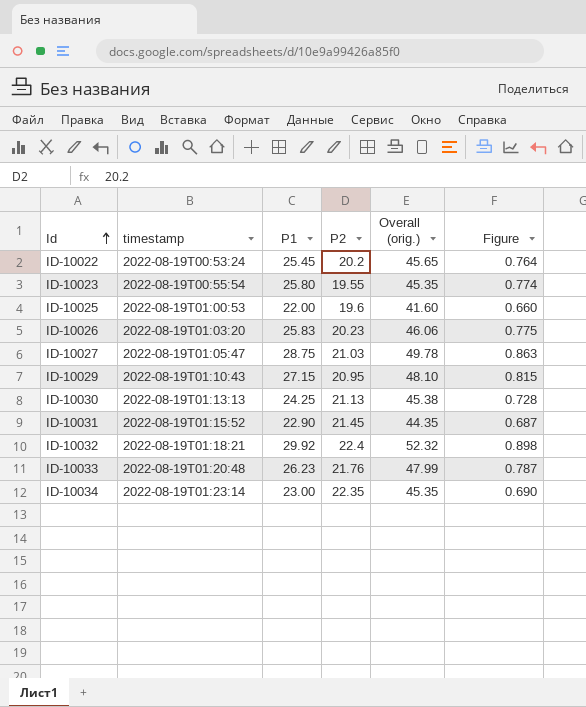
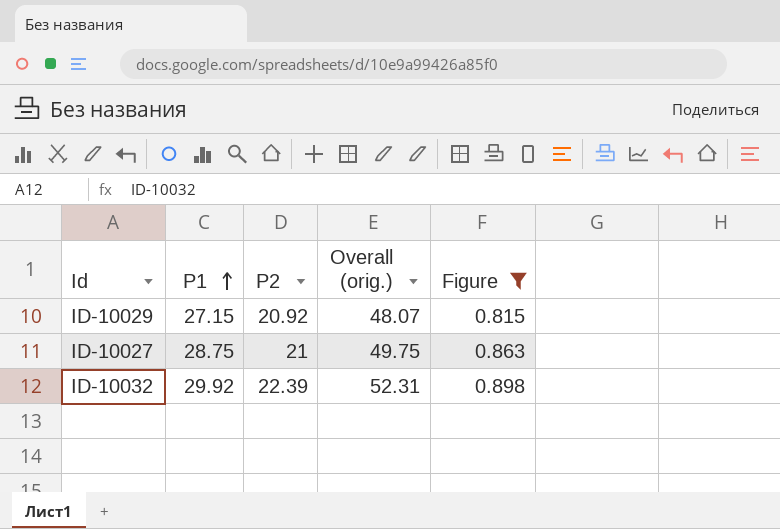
filter: none -> Figure >= 0.815
row order: Id ascending -> P1 ascending
column timestamp | position: 2 -> none
ID-10029 | P2: 20.95 -> 20.92
ID-10029 | Overall (orig.): 48.10 -> 48.07
ID-10027 | P2: 21.03 -> 21
ID-10027 | Overall (orig.): 49.78 -> 49.75
ID-10032 | P2: 22.4 -> 22.39
ID-10032 | Overall (orig.): 52.32 -> 52.31

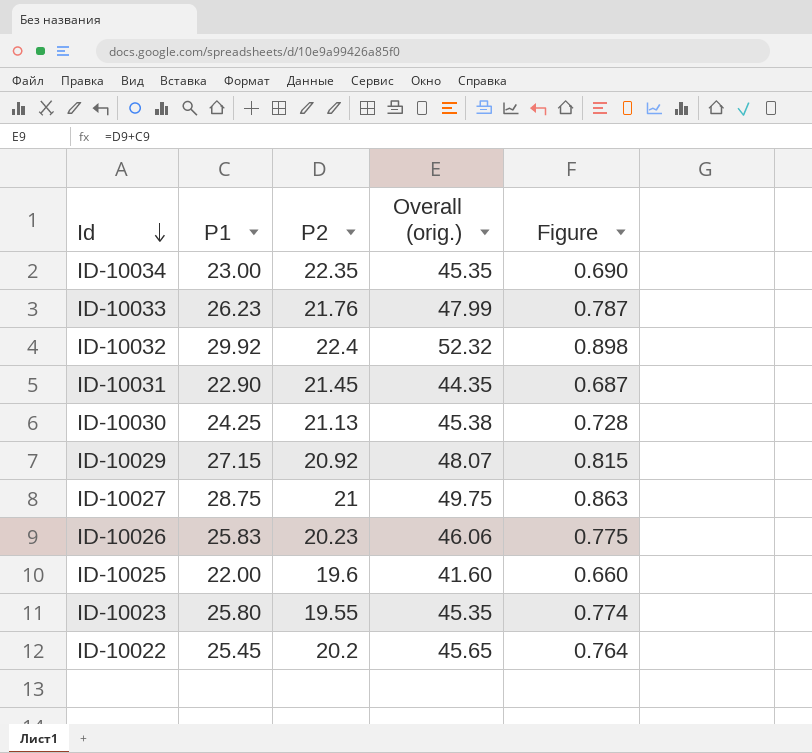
filter: Figure >= 0.815 -> none
row order: P1 ascending -> Id descending
ID-10032 | P2: 22.39 -> 22.4
ID-10032 | Overall (orig.): 52.31 -> 52.32

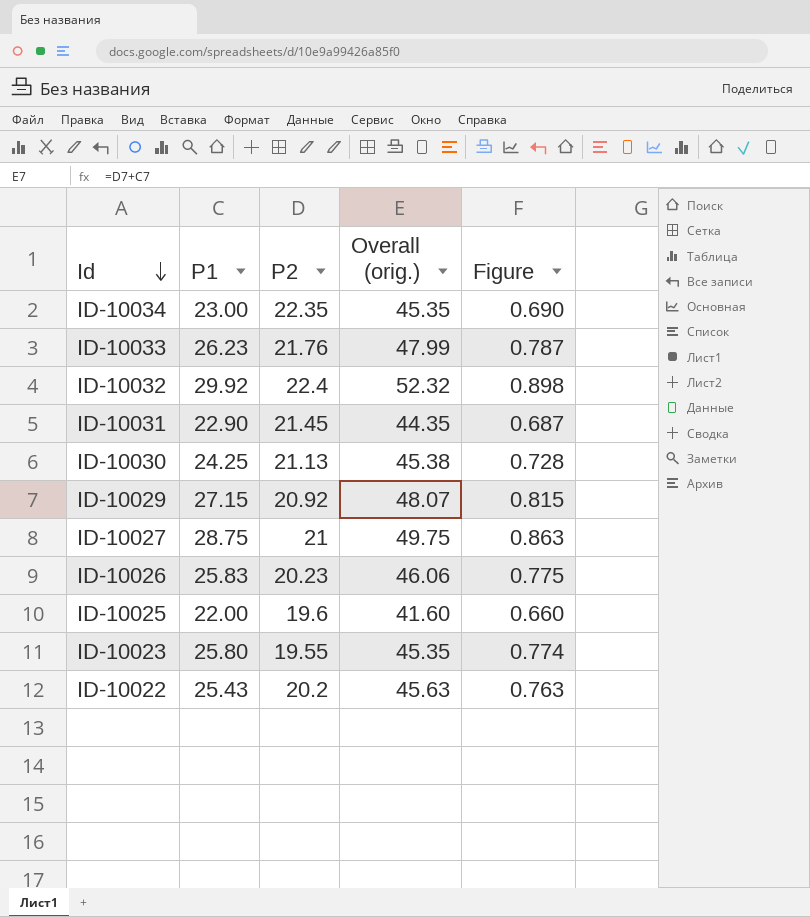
ID-10022 | P1: 25.45 -> 25.43
ID-10022 | Overall (orig.): 45.65 -> 45.63
ID-10022 | Figure: 0.764 -> 0.763

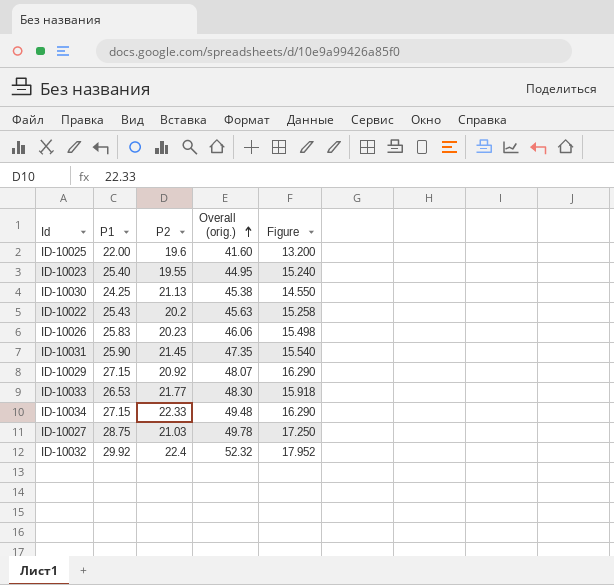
row order: Id descending -> Overall (orig.) ascending
column Figure | formula: [P1] * 0.03 -> [P1] * 0.6
ID-10023 | P1: 25.80 -> 25.40
ID-10023 | Overall (orig.): 45.35 -> 44.95
ID-10031 | P1: 22.90 -> 25.90
ID-10031 | Overall (orig.): 44.35 -> 47.35
ID-10033 | P1: 26.23 -> 26.53
ID-10033 | P2: 21.76 -> 21.77
ID-10033 | Overall (orig.): 47.99 -> 48.30
ID-10034 | P1: 23.00 -> 27.15
ID-10034 | P2: 22.35 -> 22.33
ID-10034 | Overall (orig.): 45.35 -> 49.48
ID-10027 | P2: 21 -> 21.03
ID-10027 | Overall (orig.): 49.75 -> 49.78

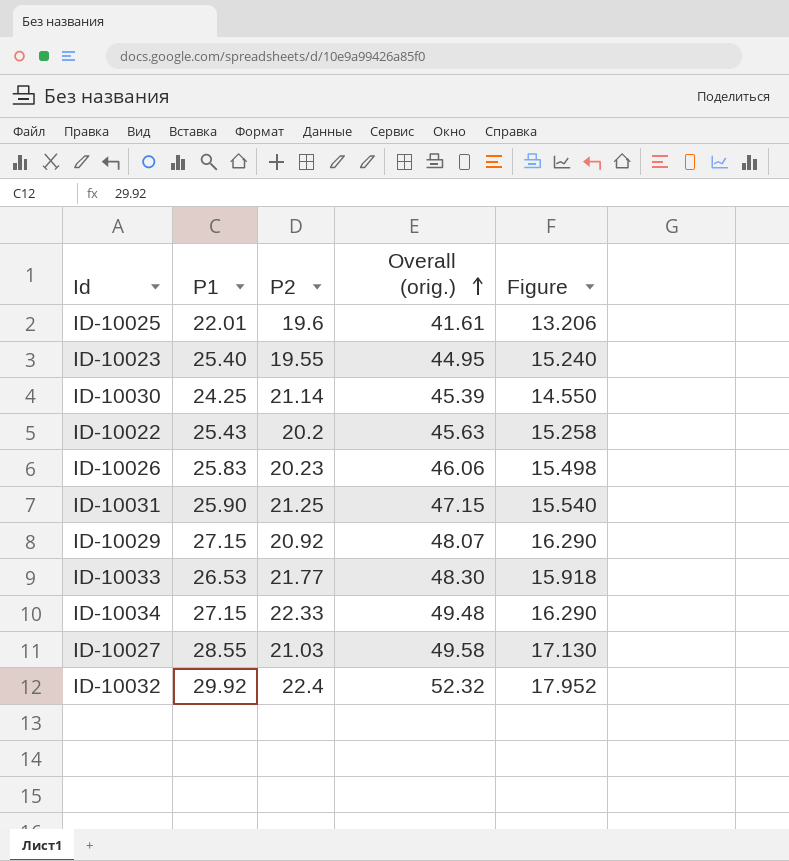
ID-10025 | P1: 22.00 -> 22.01
ID-10025 | Overall (orig.): 41.60 -> 41.61
ID-10025 | Figure: 13.200 -> 13.206
ID-10030 | P2: 21.13 -> 21.14
ID-10030 | Overall (orig.): 45.38 -> 45.39
ID-10031 | P2: 21.45 -> 21.25
ID-10031 | Overall (orig.): 47.35 -> 47.15
ID-10027 | P1: 28.75 -> 28.55
ID-10027 | Overall (orig.): 49.78 -> 49.58
ID-10027 | Figure: 17.250 -> 17.130

